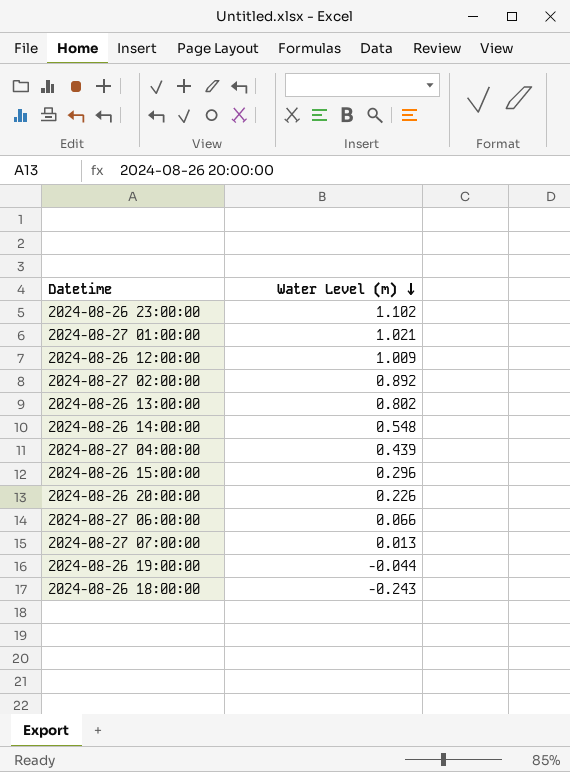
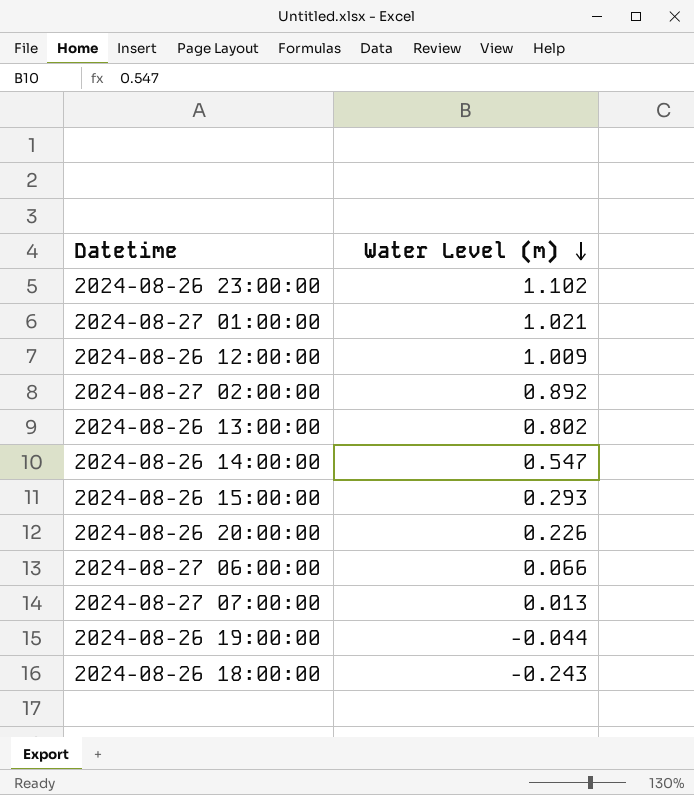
row 2024-08-27 04:00:00: 0.439 -> none
2024-08-26 14:00:00 | Water Level (m): 0.548 -> 0.547
2024-08-26 15:00:00 | Water Level (m): 0.296 -> 0.293

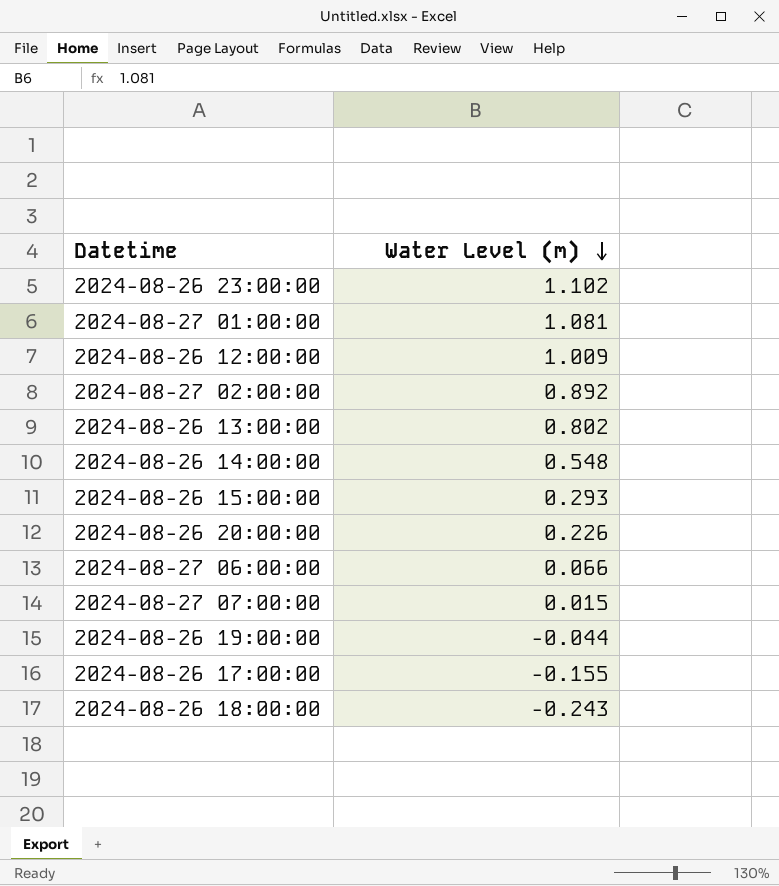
2024-08-27 01:00:00 | Water Level (m): 1.021 -> 1.081
2024-08-26 14:00:00 | Water Level (m): 0.547 -> 0.548
2024-08-27 07:00:00 | Water Level (m): 0.013 -> 0.015
row 2024-08-26 17:00:00: none -> -0.155

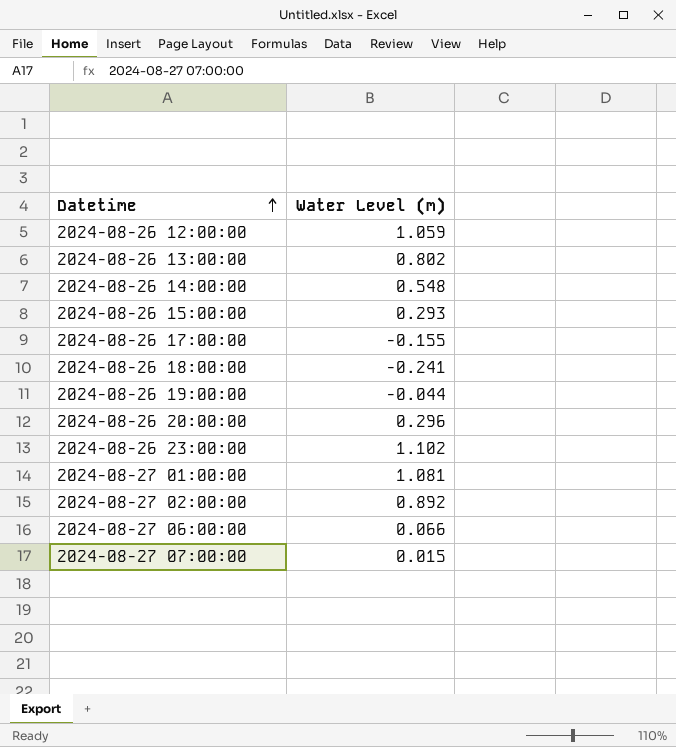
row order: Water Level (m) descending -> Datetime ascending
2024-08-26 12:00:00 | Water Level (m): 1.009 -> 1.059
2024-08-26 18:00:00 | Water Level (m): -0.243 -> -0.241
2024-08-26 20:00:00 | Water Level (m): 0.226 -> 0.296

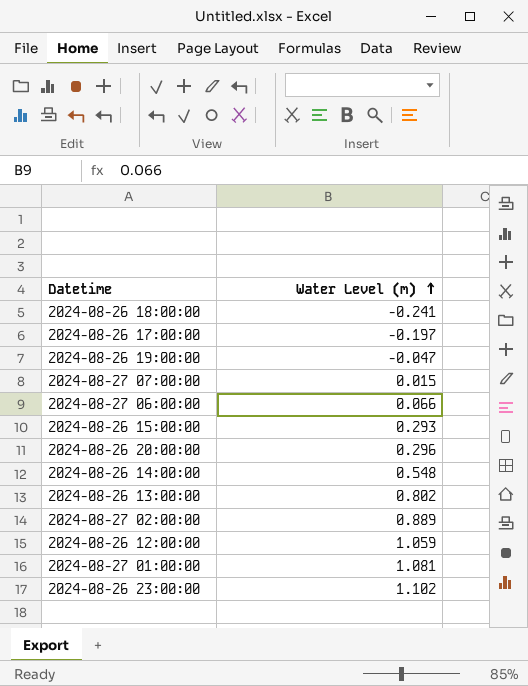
row order: Datetime ascending -> Water Level (m) ascending
2024-08-26 17:00:00 | Water Level (m): -0.155 -> -0.197
2024-08-26 19:00:00 | Water Level (m): -0.044 -> -0.047
2024-08-27 02:00:00 | Water Level (m): 0.892 -> 0.889

